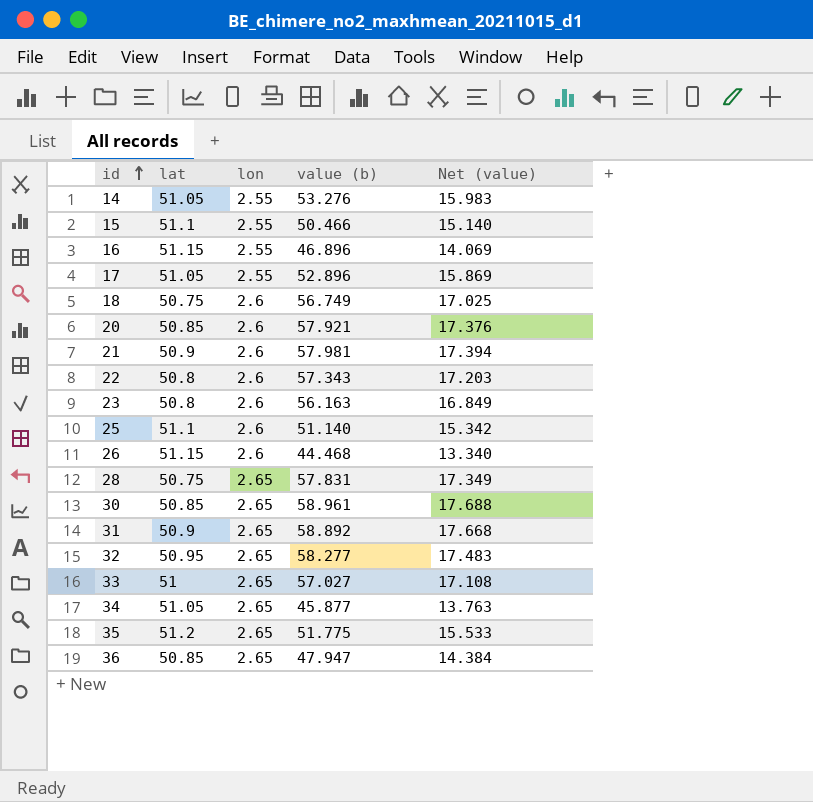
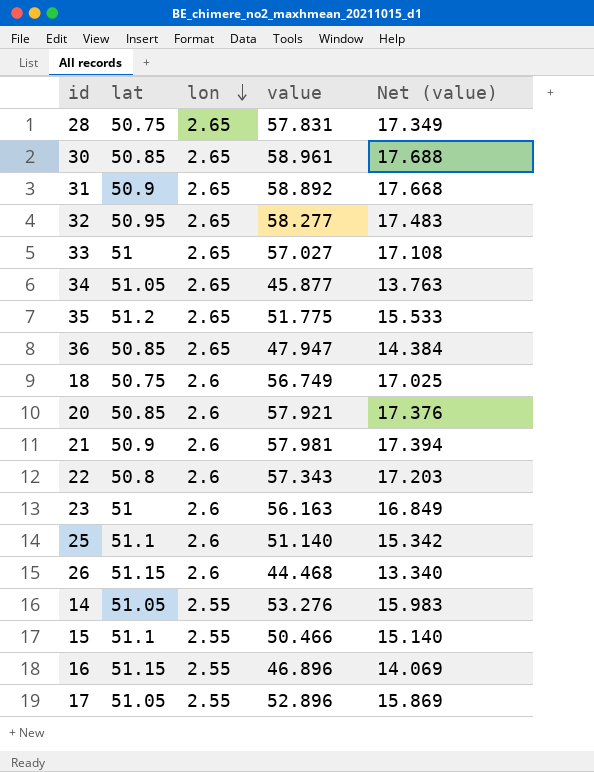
row order: id ascending -> lon descending
column name: value (b) -> value
23 | lat: 50.8 -> 51

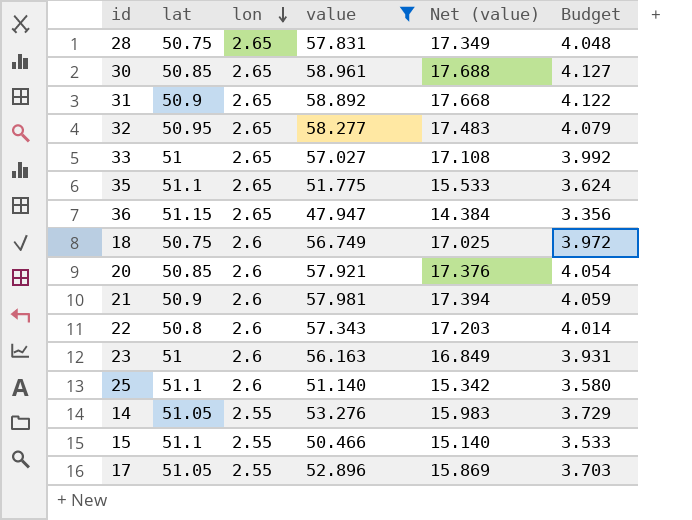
filter: none -> value >= 47.947
column Budget | formula: none -> [value] * 0.07
35 | lat: 51.2 -> 51.1
36 | lat: 50.85 -> 51.15

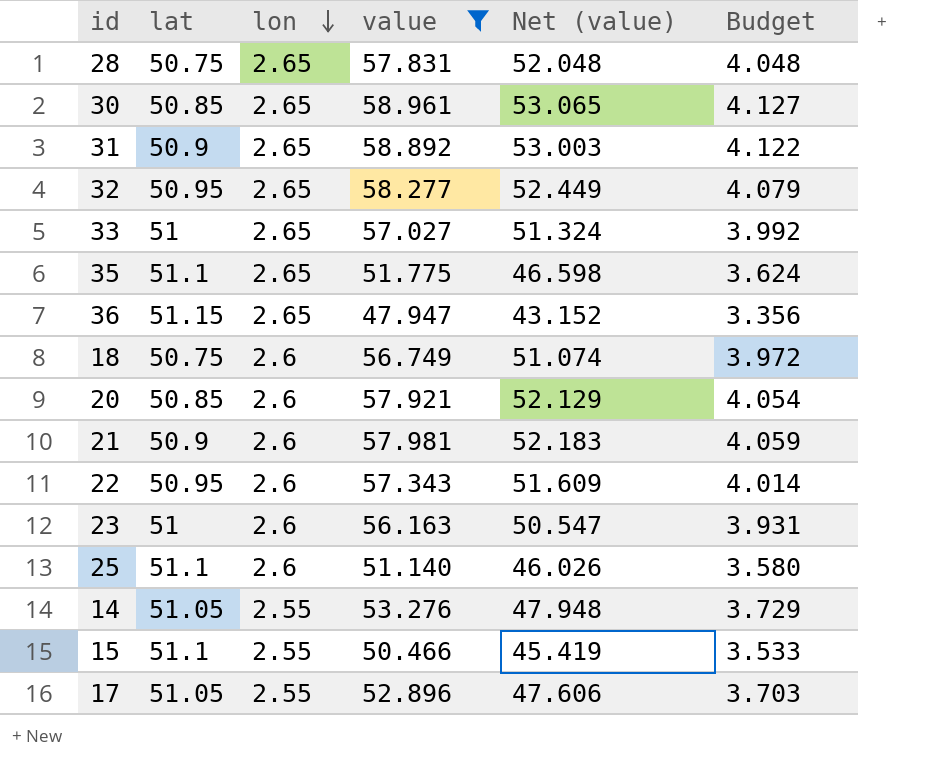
column Net (value) | formula: [value] * 0.3 -> [value] * 0.9
22 | lat: 50.8 -> 50.95

